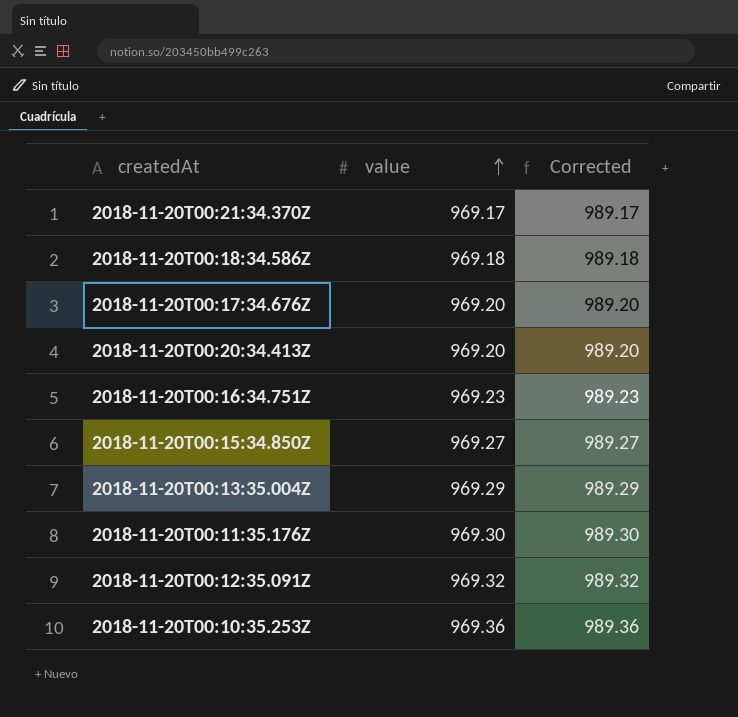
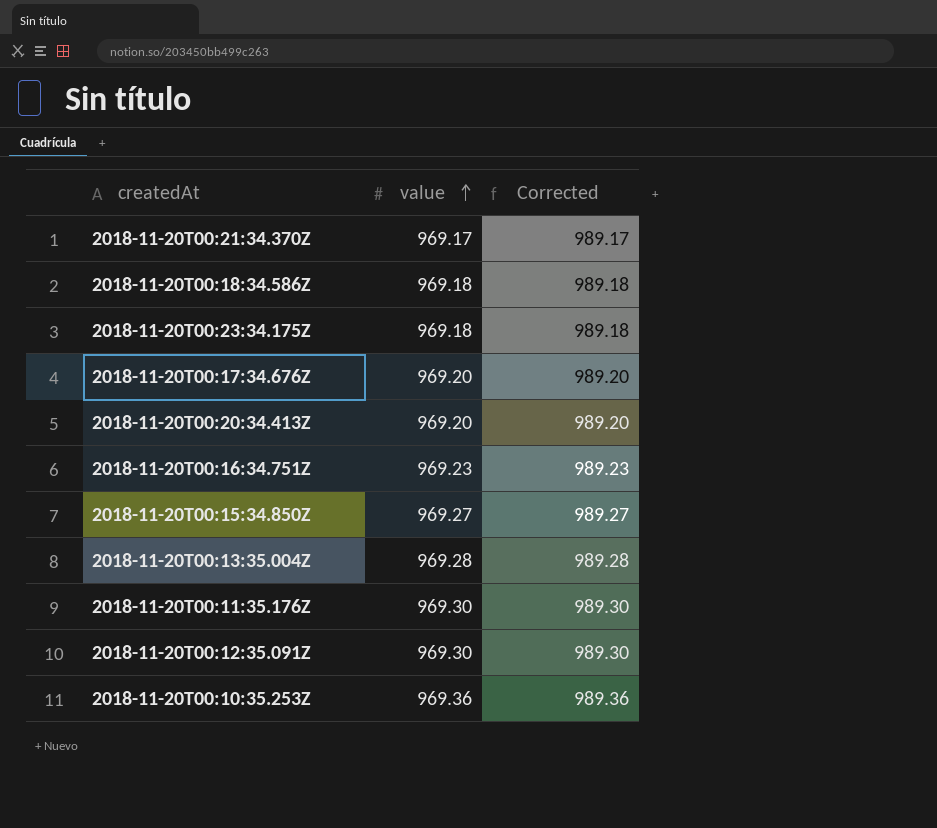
row 2018-11-20T00:23:34.175Z: none -> 969.18 | 989.18
2018-11-20T00:13:35.004Z | value: 969.29 -> 969.28
2018-11-20T00:13:35.004Z | Corrected: 989.29 -> 989.28
2018-11-20T00:12:35.091Z | value: 969.32 -> 969.30
2018-11-20T00:12:35.091Z | Corrected: 989.32 -> 989.30

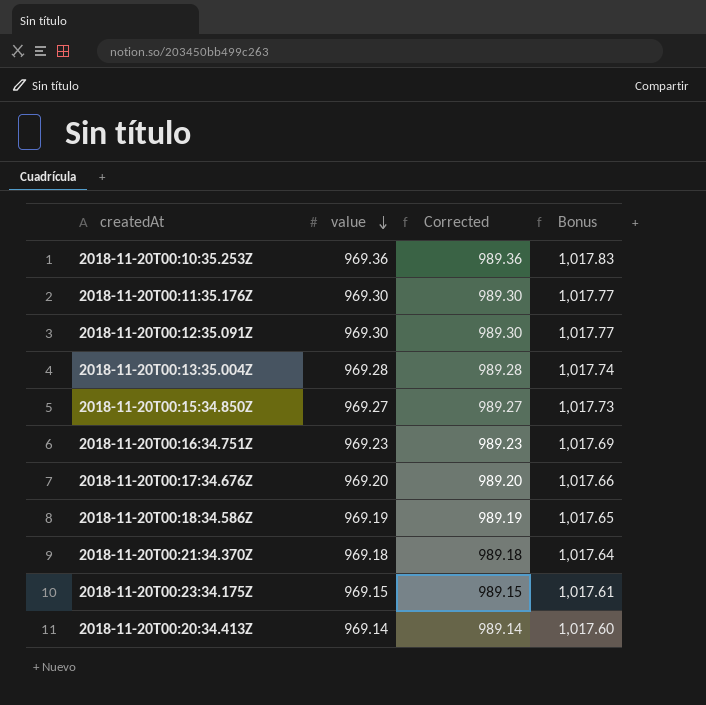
row order: value ascending -> value descending
column Bonus | formula: none -> [value] * 1.05
2018-11-20T00:18:34.586Z | value: 969.18 -> 969.19
2018-11-20T00:18:34.586Z | Corrected: 989.18 -> 989.19
2018-11-20T00:21:34.370Z | value: 969.17 -> 969.18
2018-11-20T00:21:34.370Z | Corrected: 989.17 -> 989.18
2018-11-20T00:23:34.175Z | value: 969.18 -> 969.15
2018-11-20T00:23:34.175Z | Corrected: 989.18 -> 989.15
2018-11-20T00:20:34.413Z | value: 969.20 -> 969.14
2018-11-20T00:20:34.413Z | Corrected: 989.20 -> 989.14

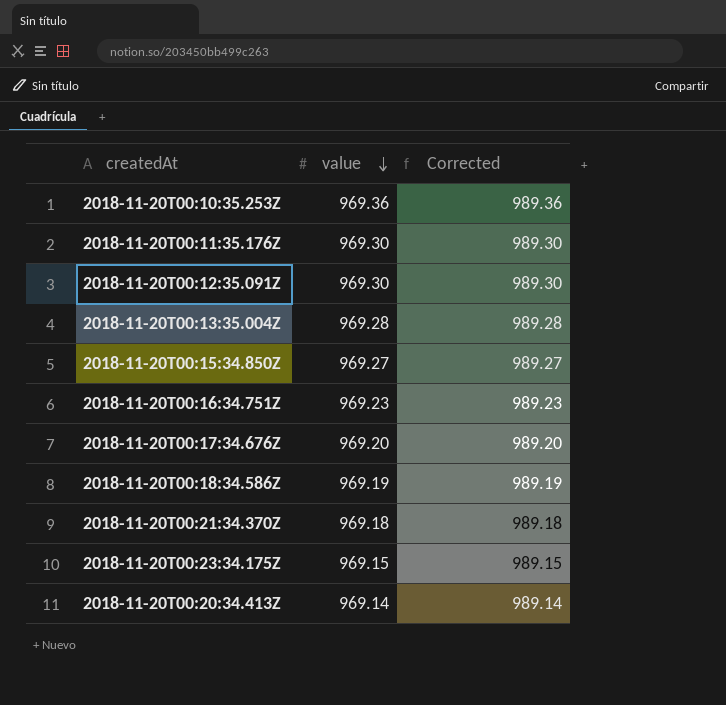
column Bonus | formula: [value] * 1.05 -> none

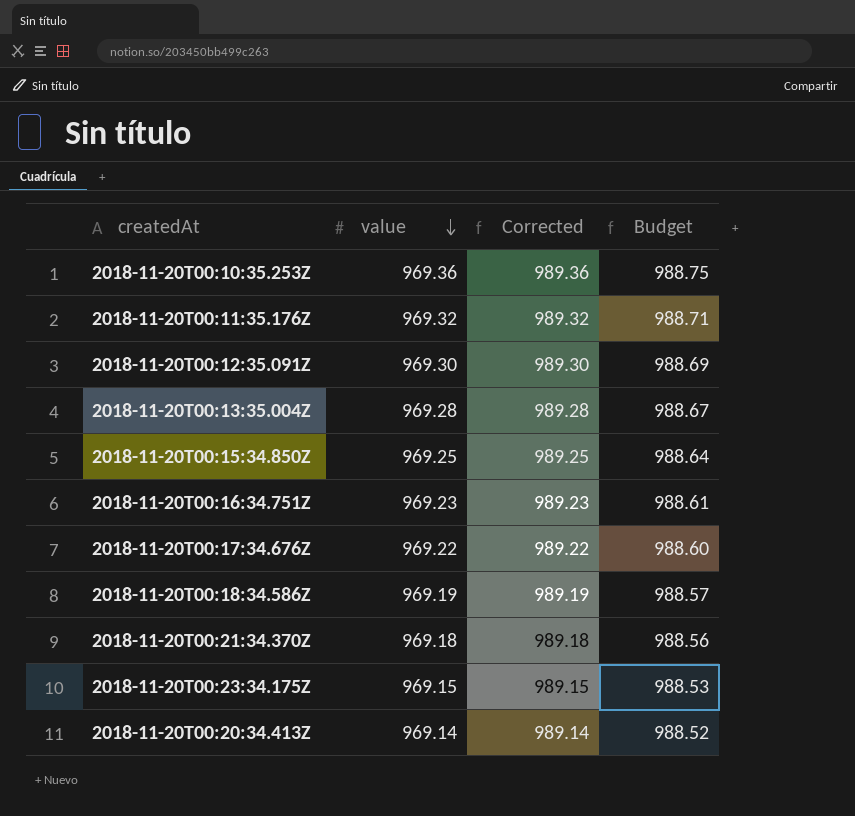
column Budget | formula: none -> [value] * 1.02
2018-11-20T00:11:35.176Z | value: 969.30 -> 969.32
2018-11-20T00:11:35.176Z | Corrected: 989.30 -> 989.32
2018-11-20T00:15:34.850Z | value: 969.27 -> 969.25
2018-11-20T00:15:34.850Z | Corrected: 989.27 -> 989.25
2018-11-20T00:17:34.676Z | value: 969.20 -> 969.22
2018-11-20T00:17:34.676Z | Corrected: 989.20 -> 989.22

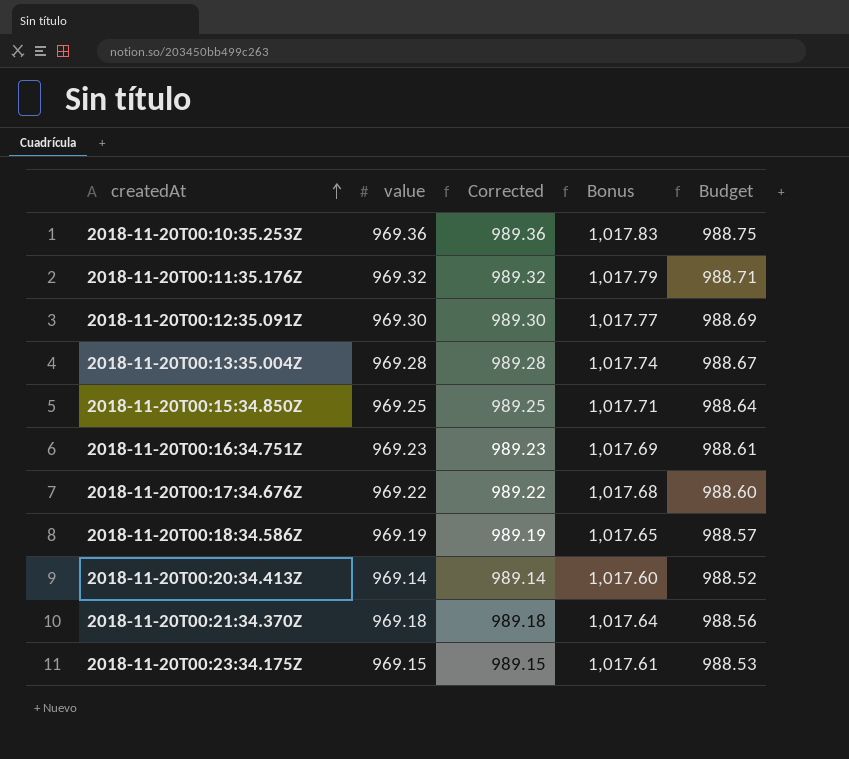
row order: value descending -> createdAt ascending
column Bonus | formula: none -> [value] * 1.05

